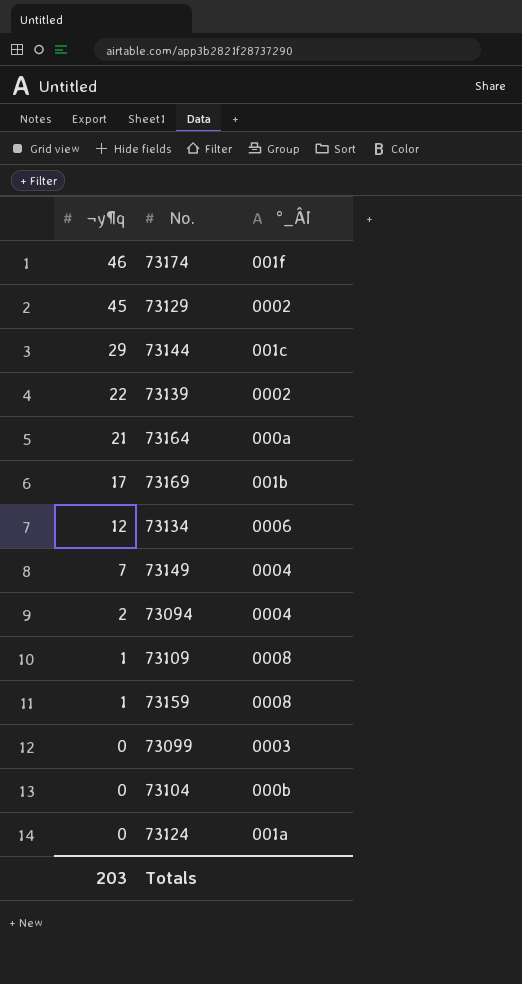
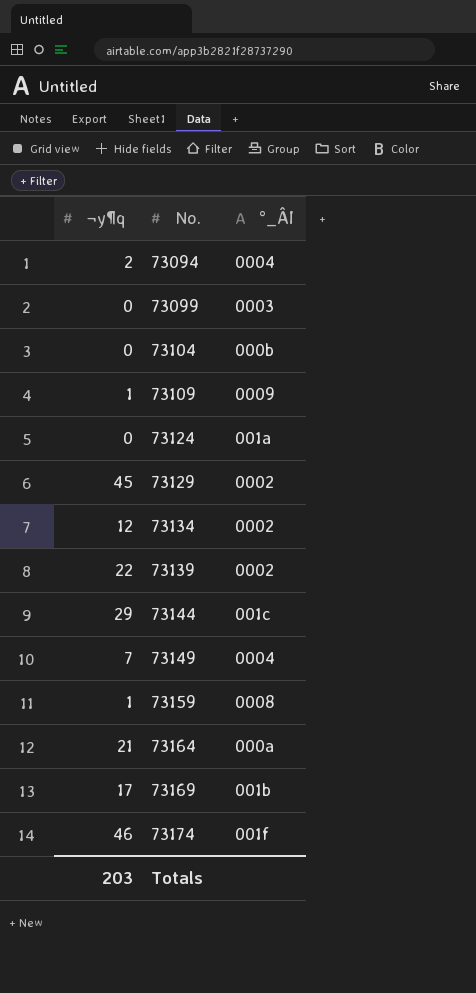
row order: ¬y¶q descending -> No. ascending
73109 | °_ÂI: 0008 -> 0009
73134 | °_ÂI: 0006 -> 0002

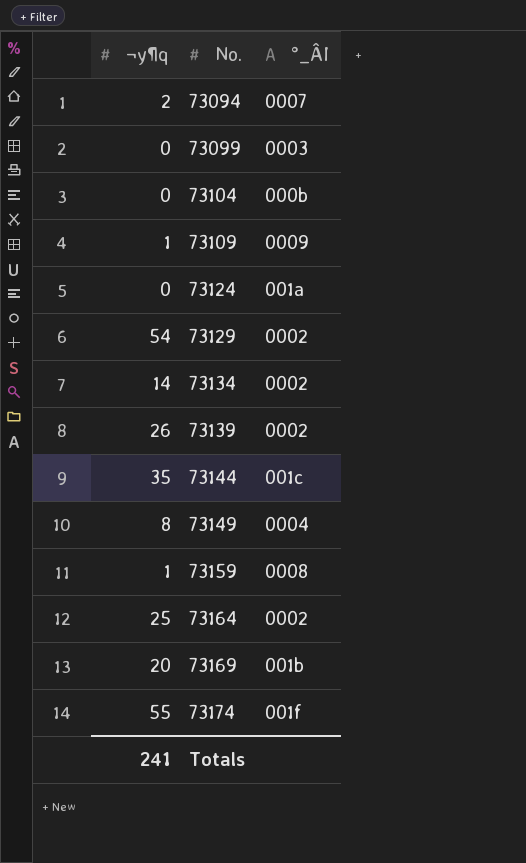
73094 | °_ÂI: 0004 -> 0007
73129 | ¬y¶q: 45 -> 54
73134 | ¬y¶q: 12 -> 14
73139 | ¬y¶q: 22 -> 26
73144 | ¬y¶q: 29 -> 35
73149 | ¬y¶q: 7 -> 8
73164 | ¬y¶q: 21 -> 25
73164 | °_ÂI: 000a -> 0002
73169 | ¬y¶q: 17 -> 20
73174 | ¬y¶q: 46 -> 55
Totals | ¬y¶q: 203 -> 241

